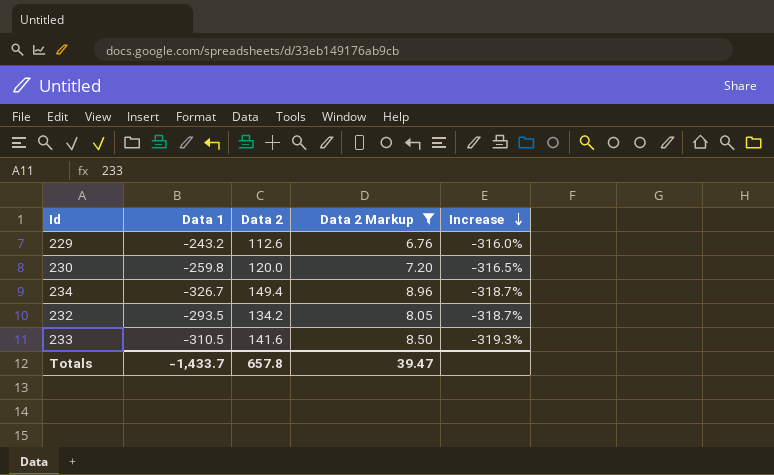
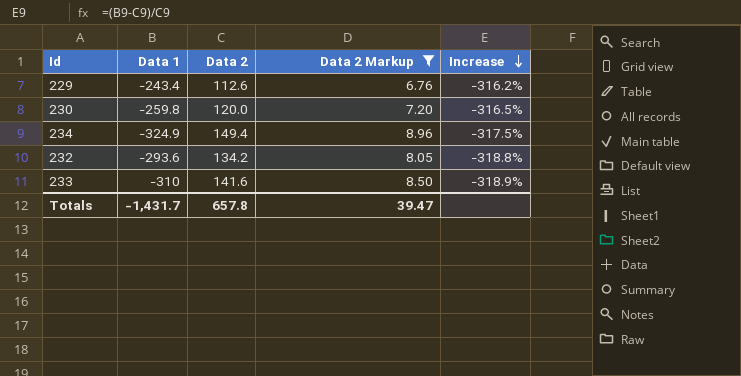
229 | Data 1: -243.2 -> -243.4
229 | Increase: -316.0% -> -316.2%
234 | Data 1: -326.7 -> -324.9
234 | Increase: -318.7% -> -317.5%
232 | Data 1: -293.5 -> -293.6
232 | Increase: -318.7% -> -318.8%
233 | Data 1: -310.5 -> -310
233 | Increase: -319.3% -> -318.9%
Totals | Data 1: -1,433.7 -> -1,431.7

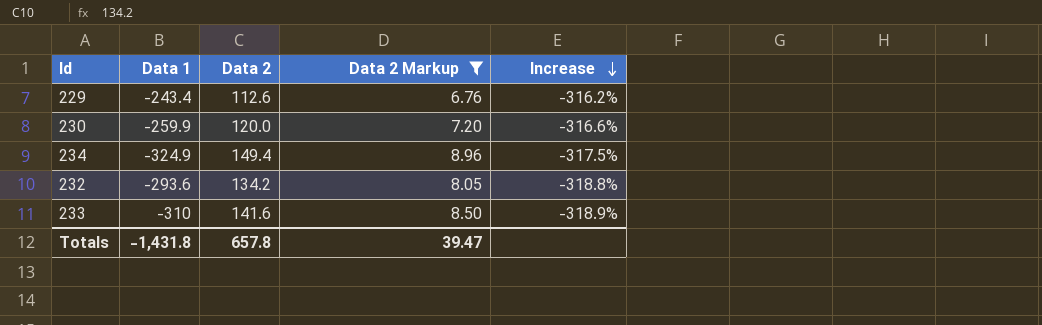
230 | Data 1: -259.8 -> -259.9
230 | Increase: -316.5% -> -316.6%
Totals | Data 1: -1,431.7 -> -1,431.8

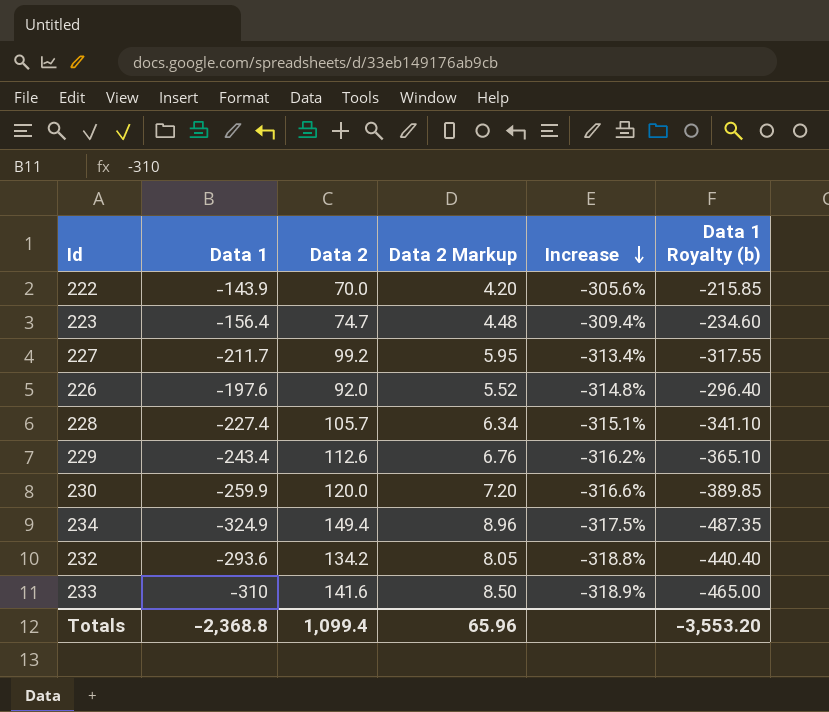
filter: Data 2 Markup >= 6.76 -> none
column Data 1 Royalty (b) | formula: none -> [Data 1] * 1.5
Totals | Data 1: -1,431.8 -> -2,368.8
Totals | Data 2: 657.8 -> 1,099.4
Totals | Data 2 Markup: 39.47 -> 65.96

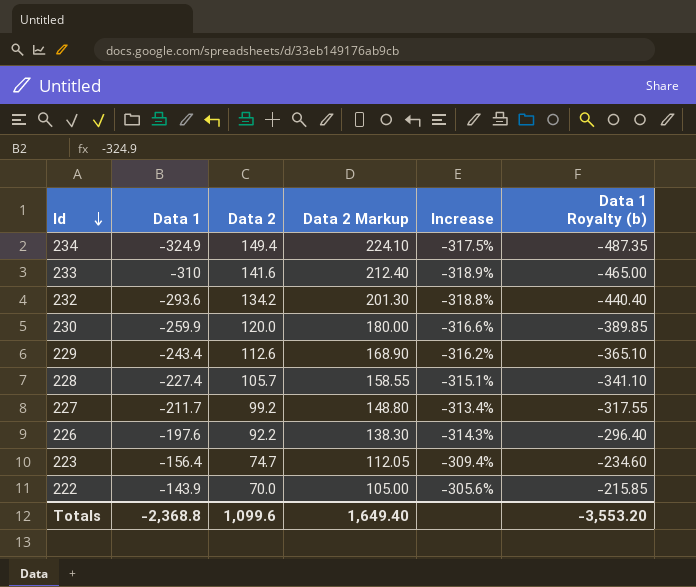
row order: Increase descending -> Id descending
column Data 2 Markup | formula: [Data 2] * 0.06 -> [Data 2] * 1.5
226 | Data 2: 92.0 -> 92.2
226 | Increase: -314.8% -> -314.3%
Totals | Data 2: 1,099.4 -> 1,099.6
Totals | Data 2 Markup: 65.96 -> 1,649.40

